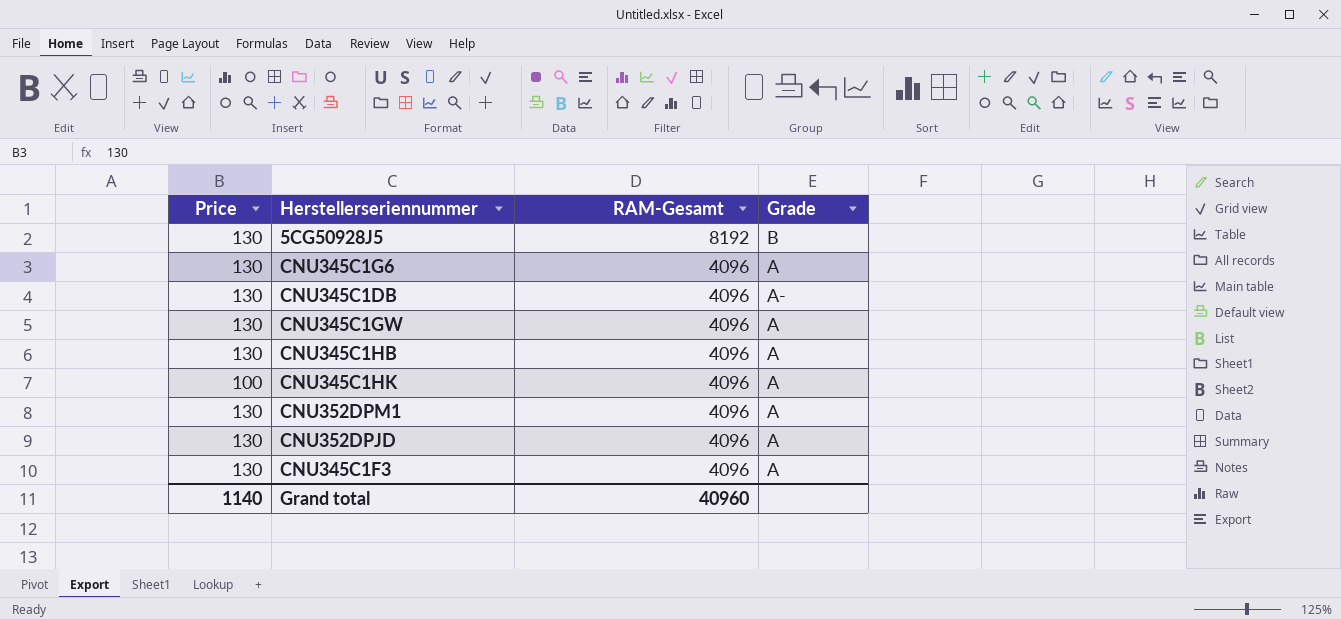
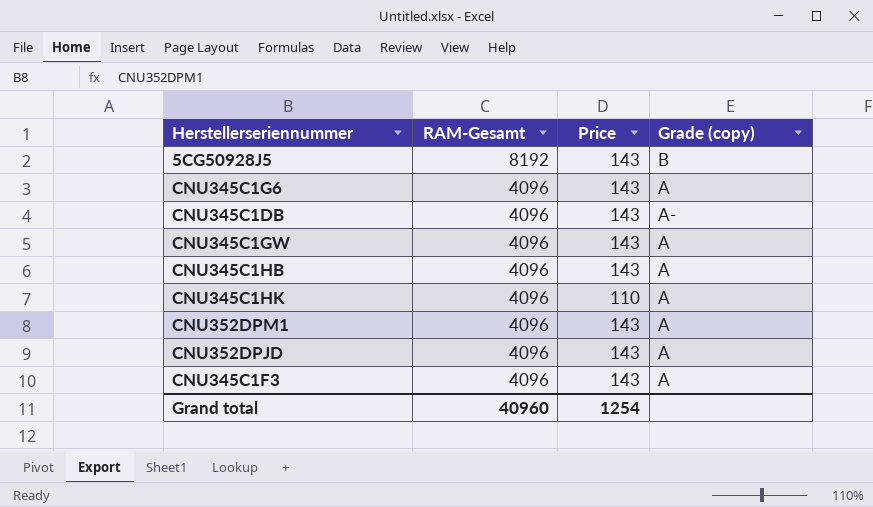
column Price | position: 1 -> 3
column name: Grade -> Grade (copy)
5CG50928J5 | Price: 130 -> 143
CNU345C1G6 | Price: 130 -> 143
CNU345C1DB | Price: 130 -> 143
CNU345C1GW | Price: 130 -> 143
CNU345C1HB | Price: 130 -> 143
CNU345C1HK | Price: 100 -> 110
CNU352DPM1 | Price: 130 -> 143
CNU352DPJD | Price: 130 -> 143
CNU345C1F3 | Price: 130 -> 143
Grand total | Price: 1140 -> 1254

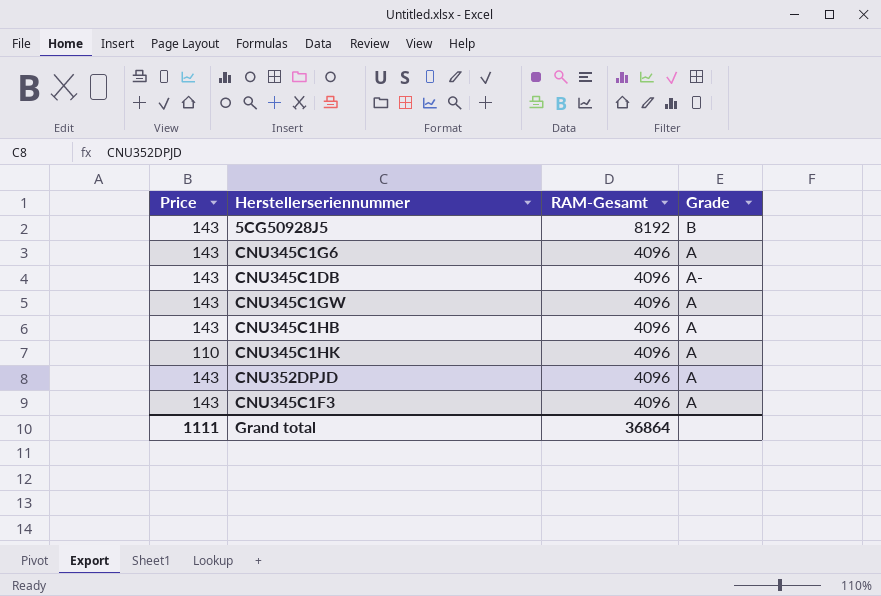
column Price | position: 3 -> 1
column name: Grade (copy) -> Grade
row CNU352DPM1: 4096 | 143 | A -> none
Grand total | Price: 1254 -> 1111
Grand total | RAM-Gesamt: 40960 -> 36864

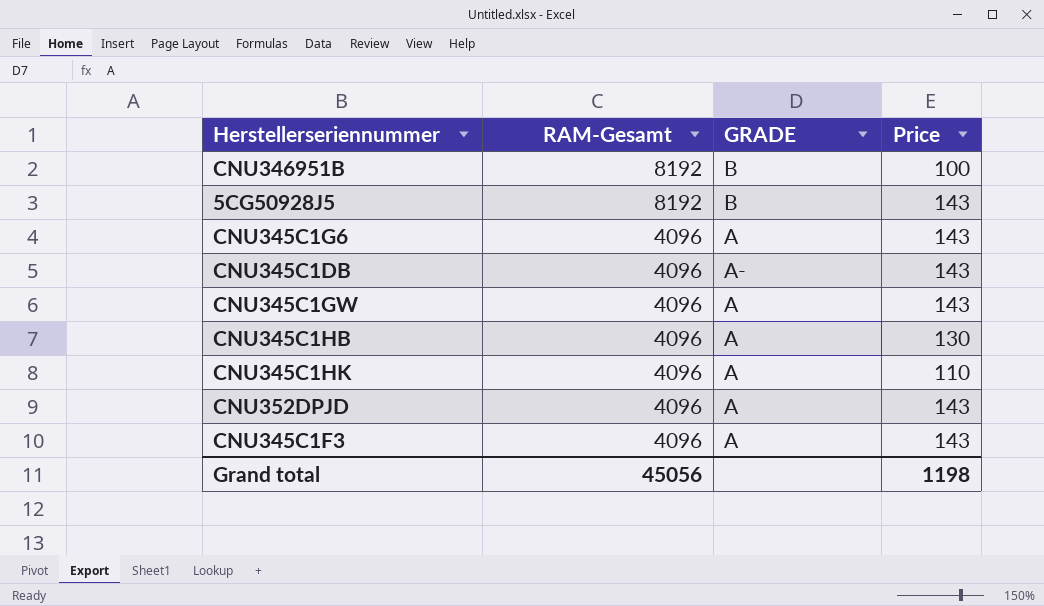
column name: Grade -> GRADE
column Price | position: 1 -> 4
row CNU346951B: none -> 8192 | B | 100
CNU345C1HB | Price: 143 -> 130
Grand total | RAM-Gesamt: 36864 -> 45056
Grand total | Price: 1111 -> 1198

